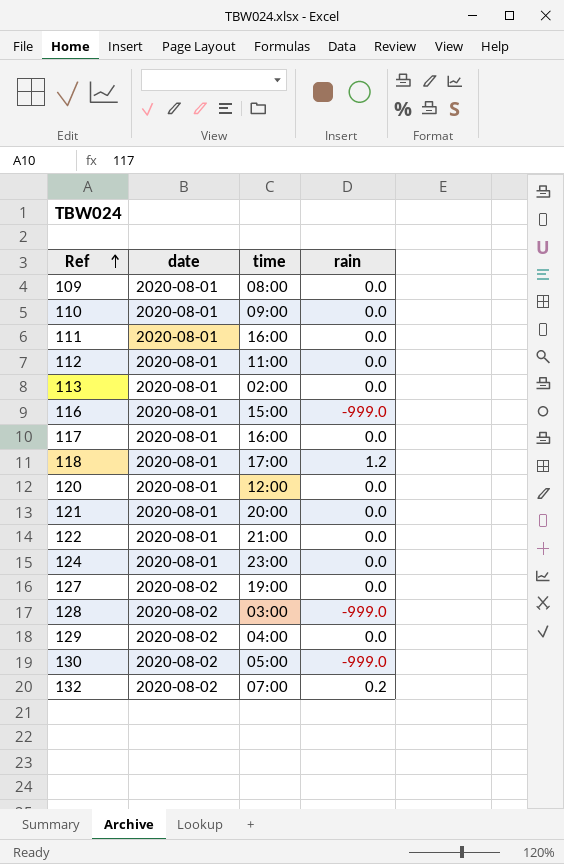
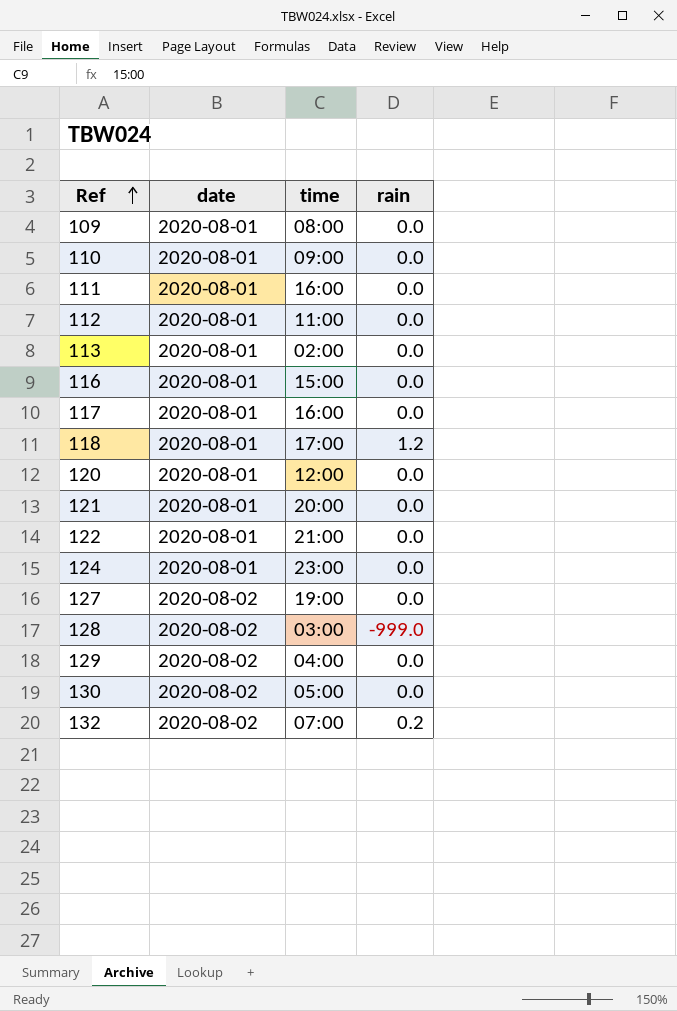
116 | rain: -999.0 -> 0.0
130 | rain: -999.0 -> 0.0

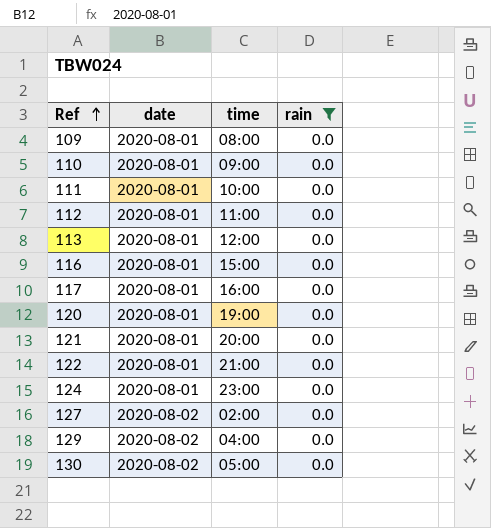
filter: none -> rain = 0.0
111 | time: 16:00 -> 10:00
113 | time: 02:00 -> 12:00
120 | time: 12:00 -> 19:00
127 | time: 19:00 -> 02:00

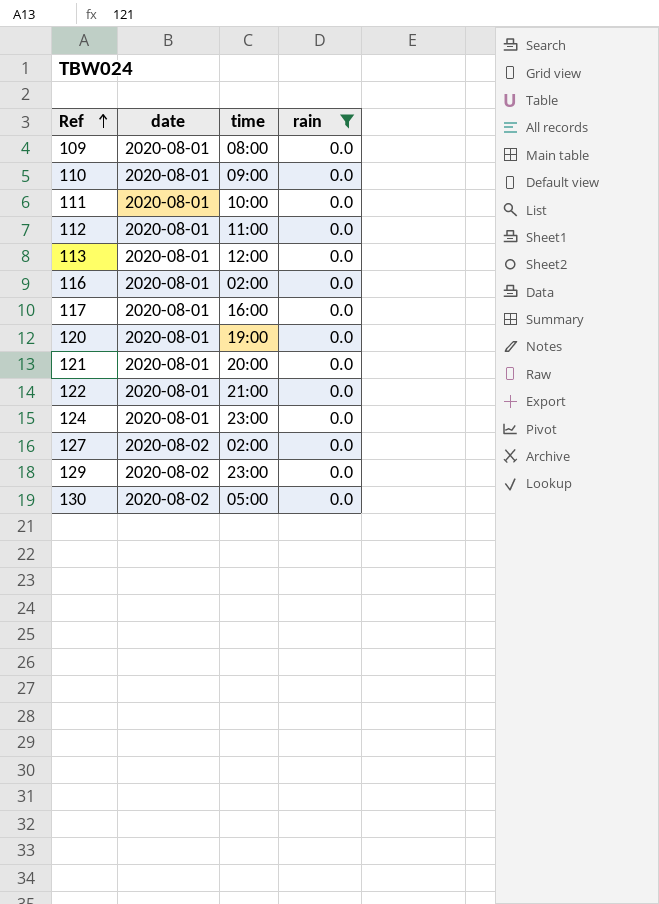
116 | time: 15:00 -> 02:00
129 | time: 04:00 -> 23:00

